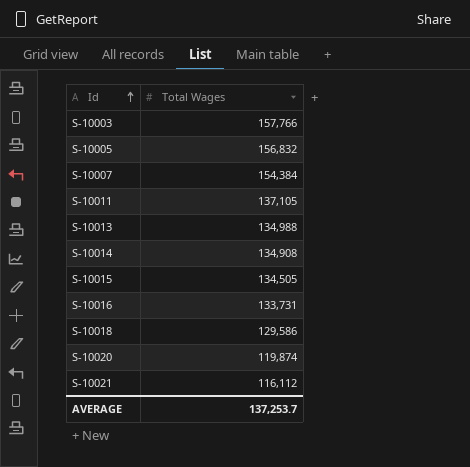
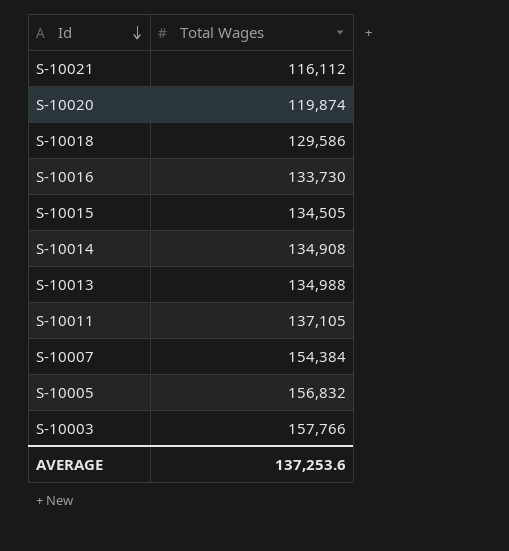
row order: Id ascending -> Id descending
S-10016 | Total Wages: 133,731 -> 133,730
AVERAGE | Total Wages: 137,253.7 -> 137,253.6

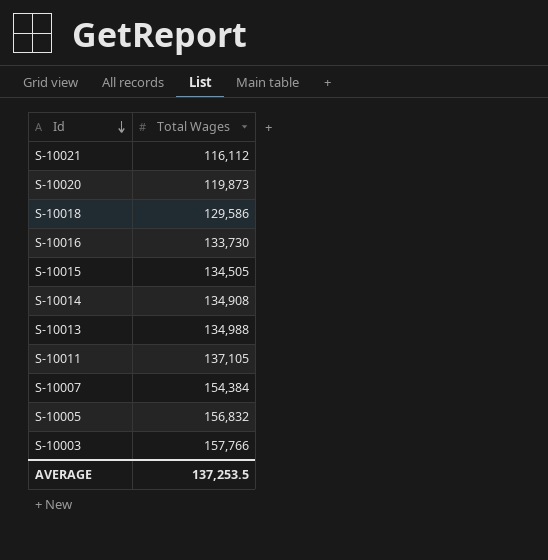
S-10020 | Total Wages: 119,874 -> 119,873
AVERAGE | Total Wages: 137,253.6 -> 137,253.5

